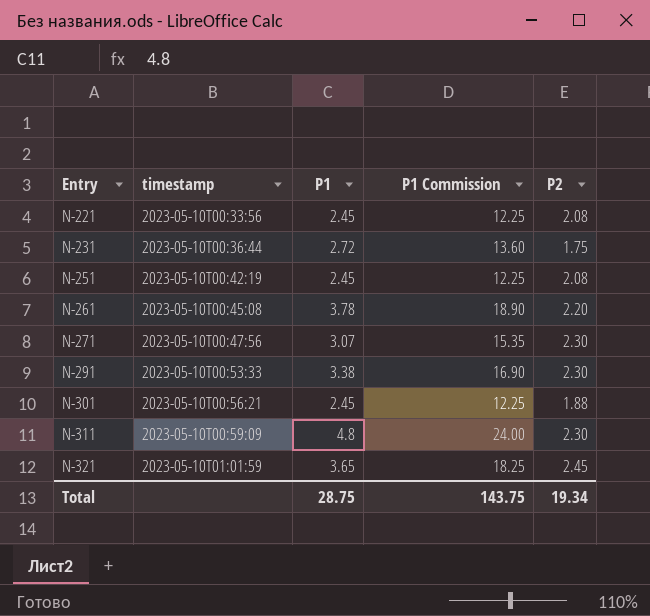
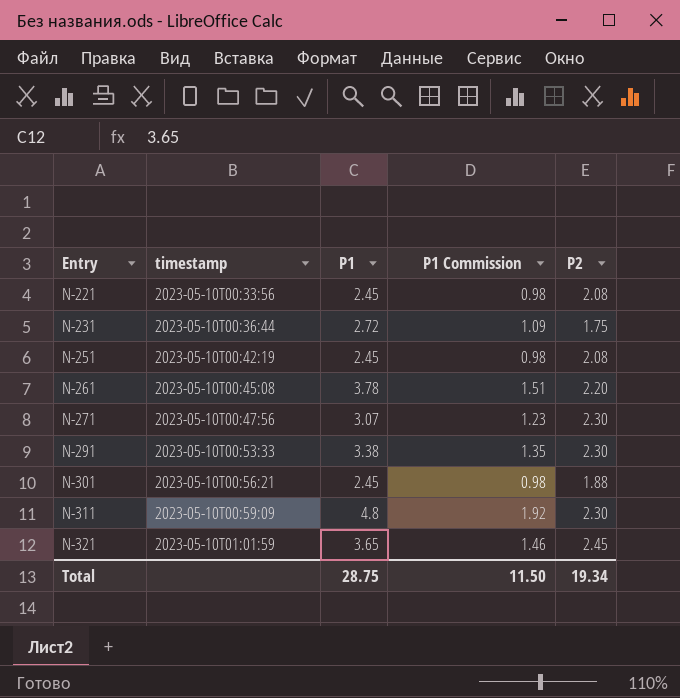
column P1 Commission | formula: [P1] * 5 -> [P1] * 0.4
Total | P1 Commission: 143.75 -> 11.50

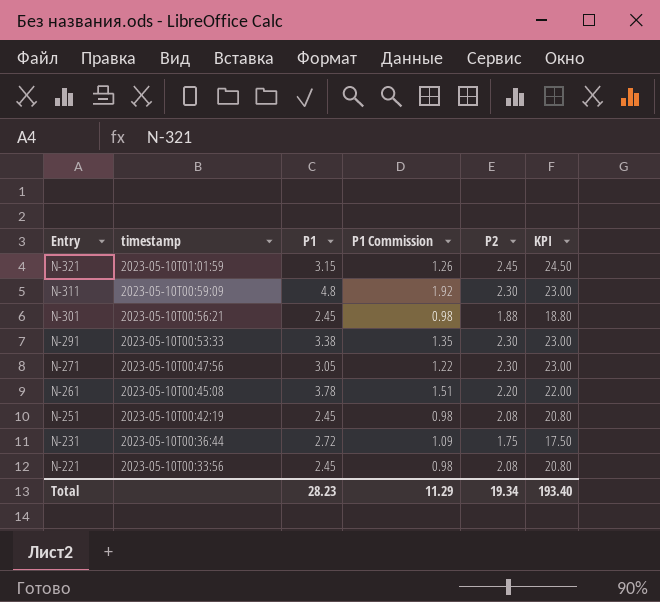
row order: Entry ascending -> Entry descending
column KPI | formula: none -> [P2] * 10
N-321 | P1: 3.65 -> 3.15
N-321 | P1 Commission: 1.46 -> 1.26
N-271 | P1: 3.07 -> 3.05
N-271 | P1 Commission: 1.23 -> 1.22
Total | P1: 28.75 -> 28.23
Total | P1 Commission: 11.50 -> 11.29

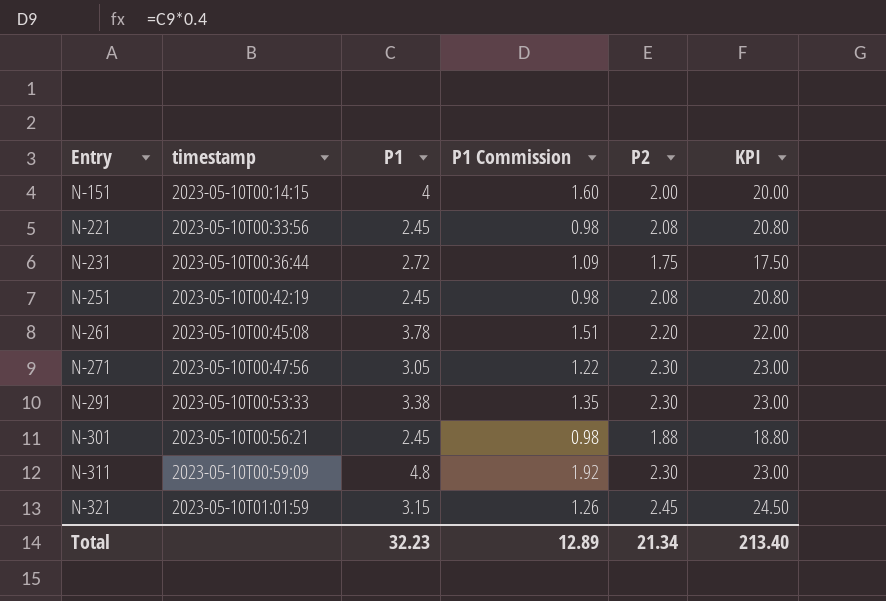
row order: Entry descending -> Entry ascending
row N-151: none -> 2023-05-10T00:14:15 | 4 | 1.60 | 2.00 | 20.00
Total | P1: 28.23 -> 32.23
Total | P1 Commission: 11.29 -> 12.89
Total | P2: 19.34 -> 21.34
Total | KPI: 193.40 -> 213.40

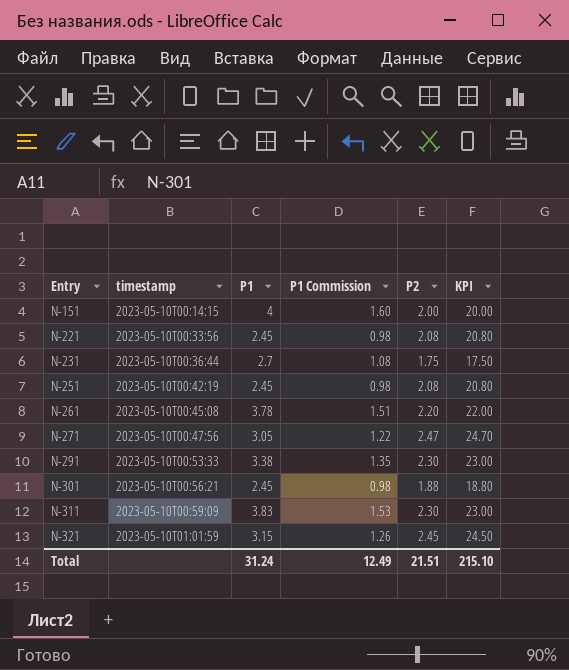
N-231 | P1: 2.72 -> 2.7
N-231 | P1 Commission: 1.09 -> 1.08
N-271 | P2: 2.30 -> 2.47
N-271 | KPI: 23.00 -> 24.70
N-311 | P1: 4.8 -> 3.83
N-311 | P1 Commission: 1.92 -> 1.53
Total | P1: 32.23 -> 31.24
Total | P1 Commission: 12.89 -> 12.49
Total | P2: 21.34 -> 21.51
Total | KPI: 213.40 -> 215.10

